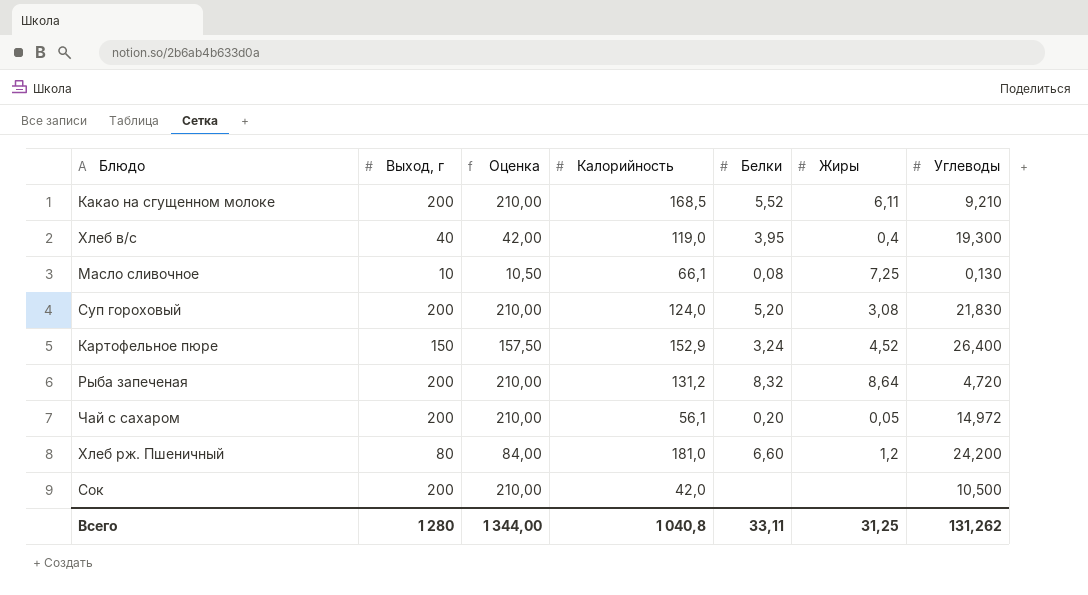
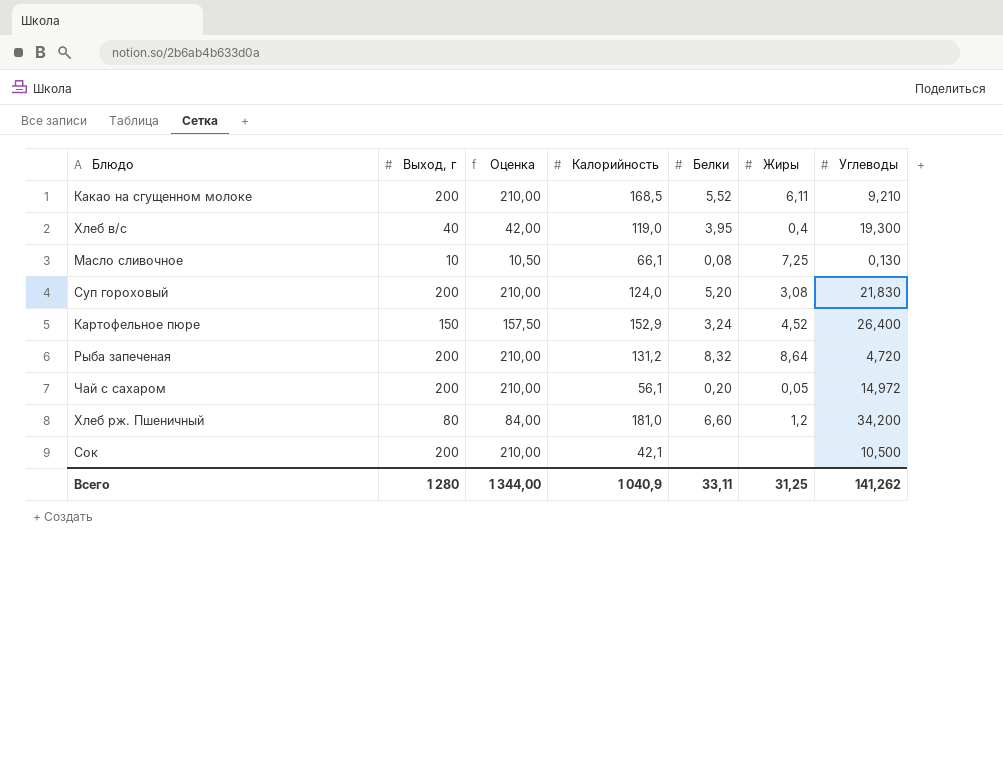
Хлеб рж. Пшеничный | Углеводы: 24,200 -> 34,200
Сок | Калорийность: 42,0 -> 42,1
Всего | Калорийность: 1 040,8 -> 1 040,9
Всего | Углеводы: 131,262 -> 141,262

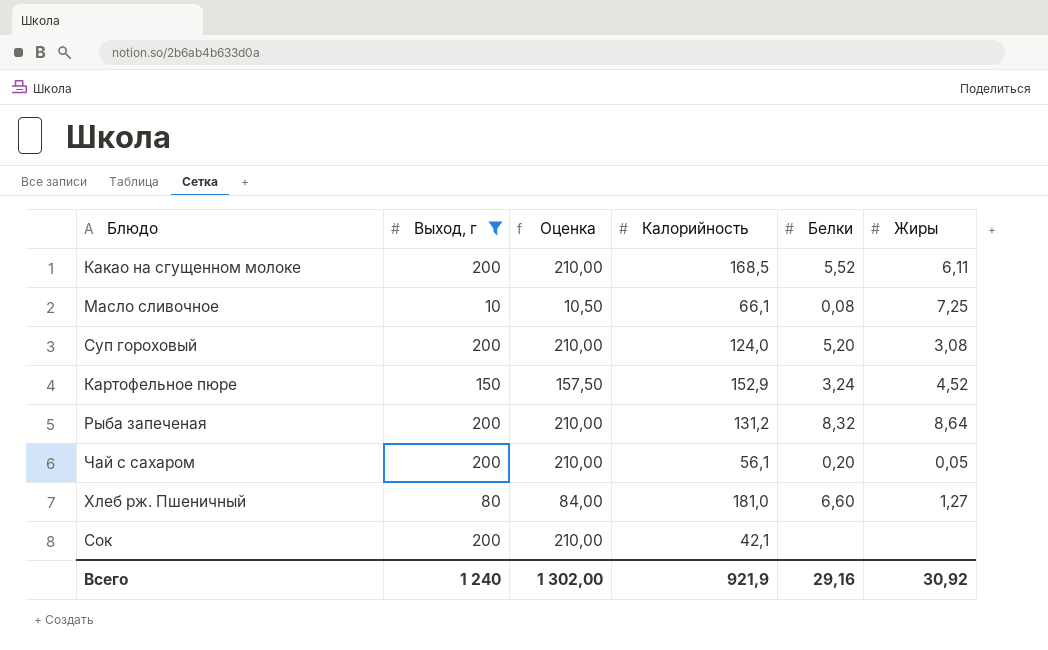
filter: none -> Выход, г != 40
column Углеводы | position: 7 -> none
Хлеб рж. Пшеничный | Жиры: 1,2 -> 1,27
Всего | Выход, г: 1 280 -> 1 240
Всего | Оценка: 1 344,00 -> 1 302,00
Всего | Калорийность: 1 040,9 -> 921,9
Всего | Белки: 33,11 -> 29,16
Всего | Жиры: 31,25 -> 30,92

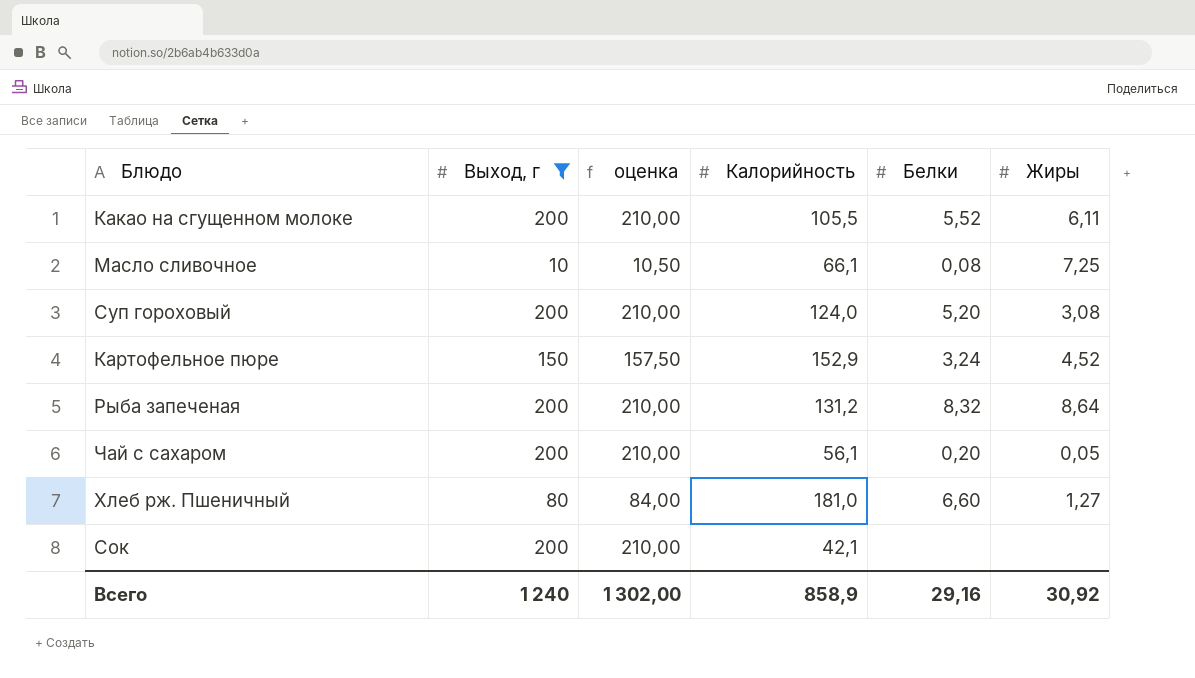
column name: Оценка -> оценка
Какао на сгущенном молоке | Калорийность: 168,5 -> 105,5
Всего | Калорийность: 921,9 -> 858,9

